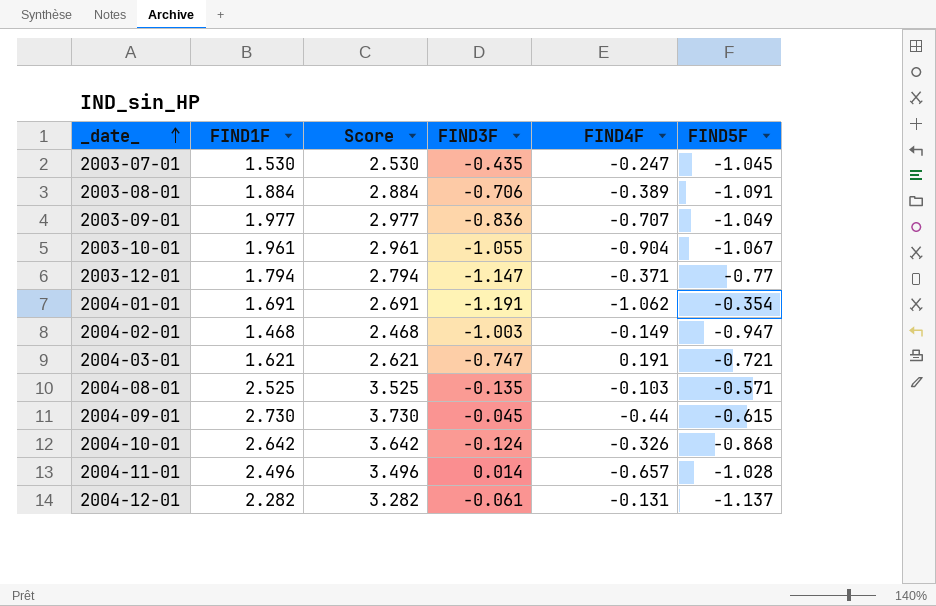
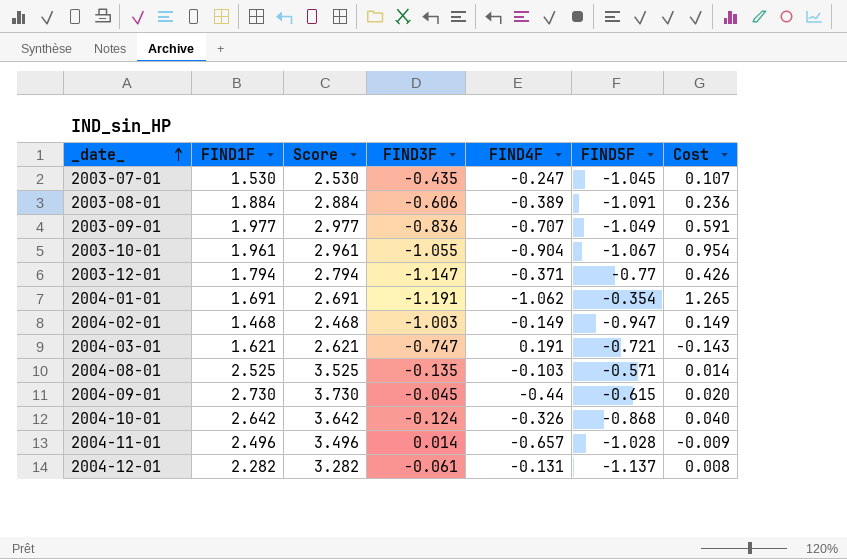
column Cost | formula: none -> [FIND3F] * [FIND4F]
2003-08-01 | FIND3F: -0.706 -> -0.606

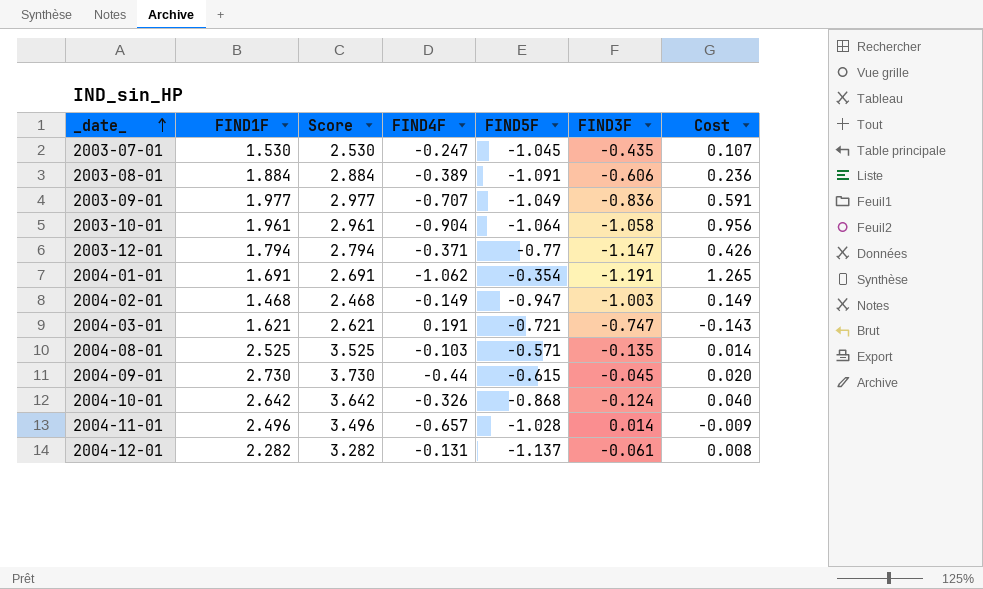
column FIND3F | position: 4 -> 6
2003-10-01 | FIND5F: -1.067 -> -1.064
2003-10-01 | FIND3F: -1.055 -> -1.058
2003-10-01 | Cost: 0.954 -> 0.956

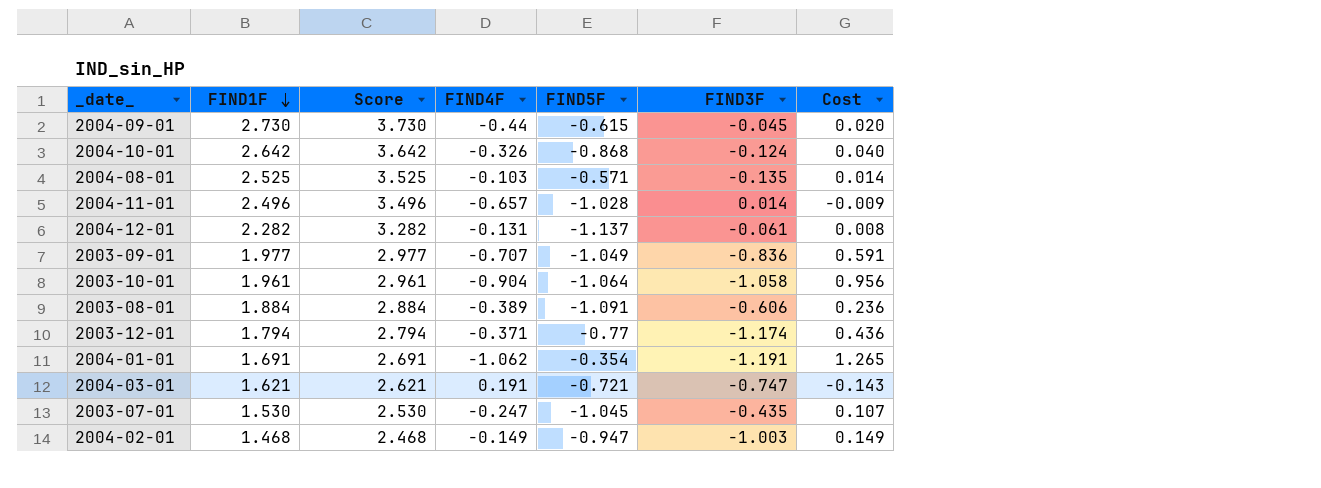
row order: _date_ ascending -> FIND1F descending
2003-12-01 | FIND3F: -1.147 -> -1.174
2003-12-01 | Cost: 0.426 -> 0.436

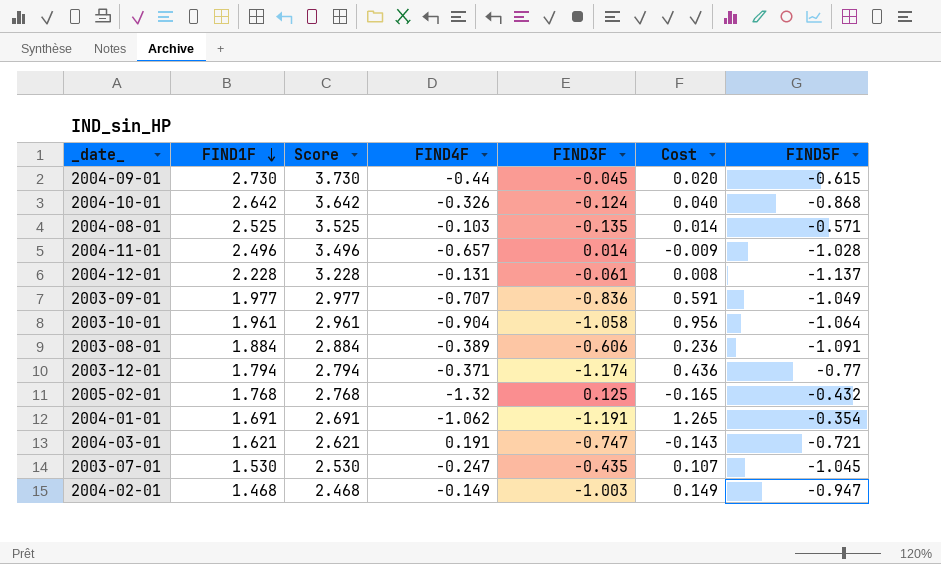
column FIND5F | position: 5 -> 7
2004-12-01 | FIND1F: 2.282 -> 2.228
2004-12-01 | Score: 3.282 -> 3.228
row 2005-02-01: none -> 1.768 | 2.768 | -1.32 | 0.125 | -0.165 | -0.432

